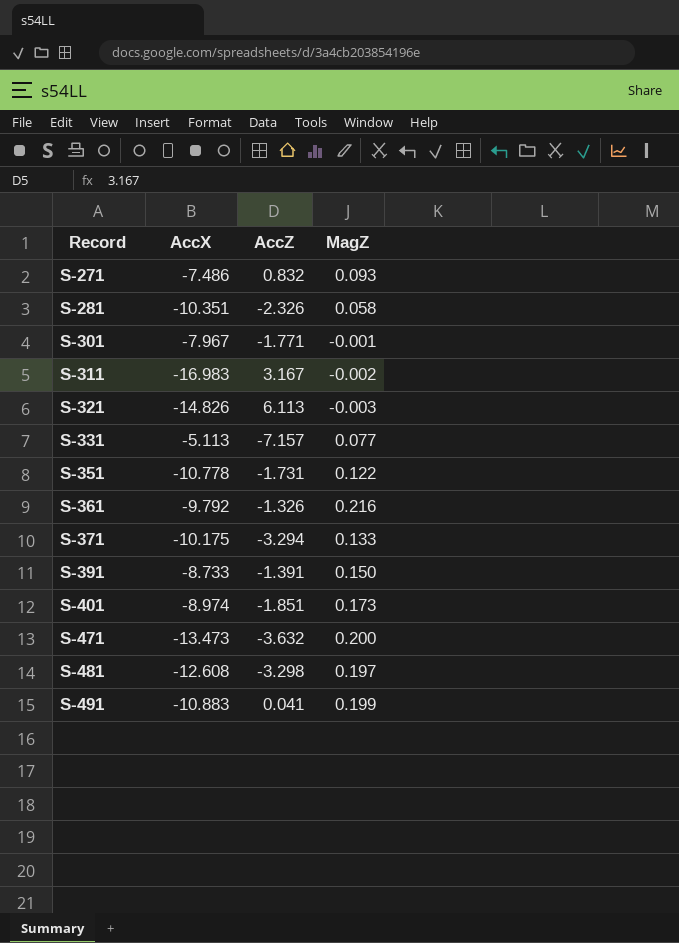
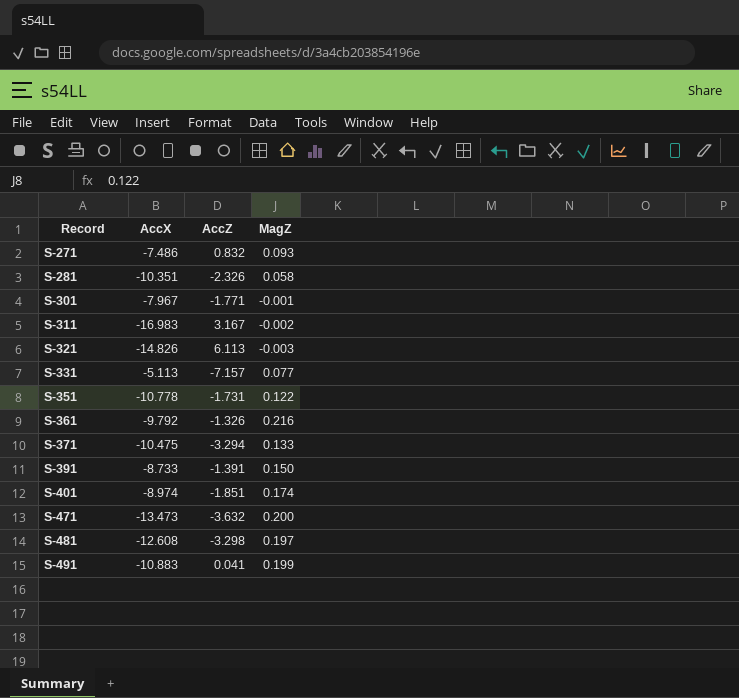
S-371 | AccX: -10.175 -> -10.475
S-401 | MagZ: 0.173 -> 0.174

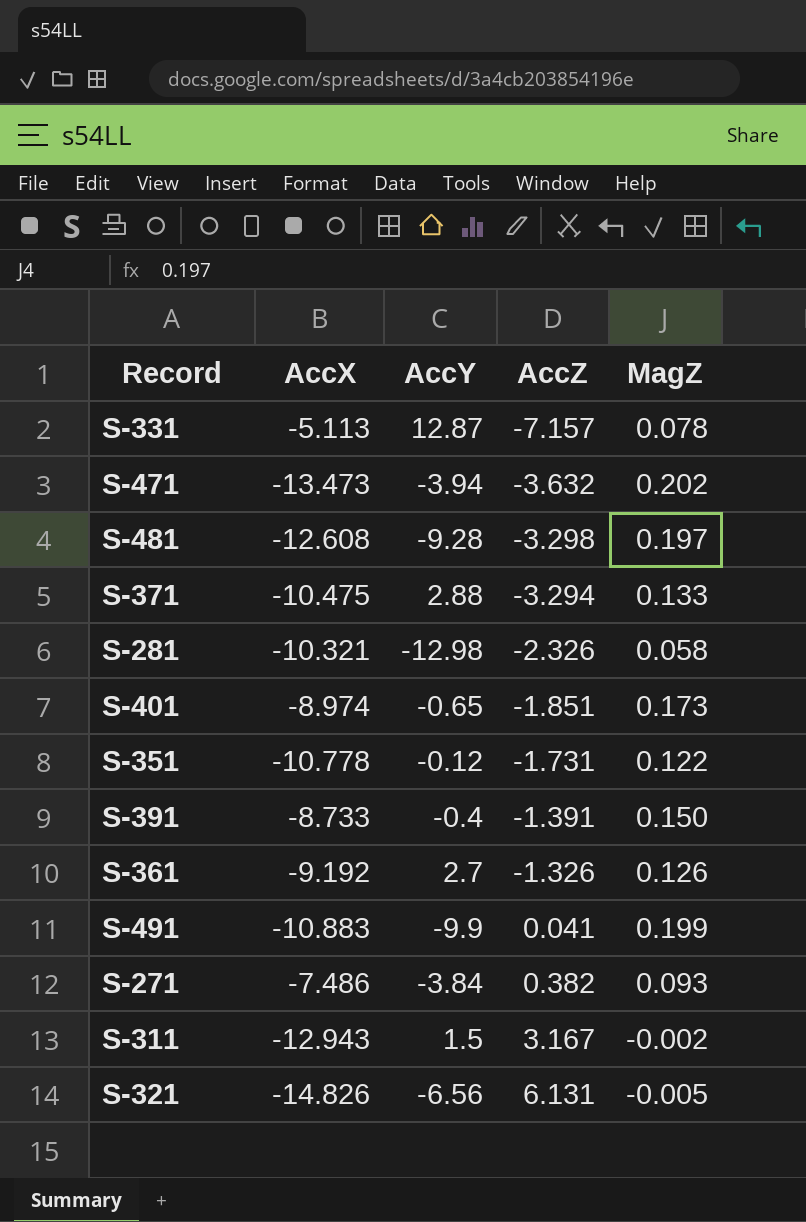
row order: Record ascending -> AccZ ascending
column AccY | position: none -> 3
row S-301: -7.967 | -1.771 | -0.001 -> none
S-331 | MagZ: 0.077 -> 0.078
S-471 | MagZ: 0.200 -> 0.202
S-281 | AccX: -10.351 -> -10.321
S-401 | MagZ: 0.174 -> 0.173
S-361 | AccX: -9.792 -> -9.192
S-361 | MagZ: 0.216 -> 0.126
S-271 | AccZ: 0.832 -> 0.382
S-311 | AccX: -16.983 -> -12.943
S-321 | AccZ: 6.113 -> 6.131
S-321 | MagZ: -0.003 -> -0.005

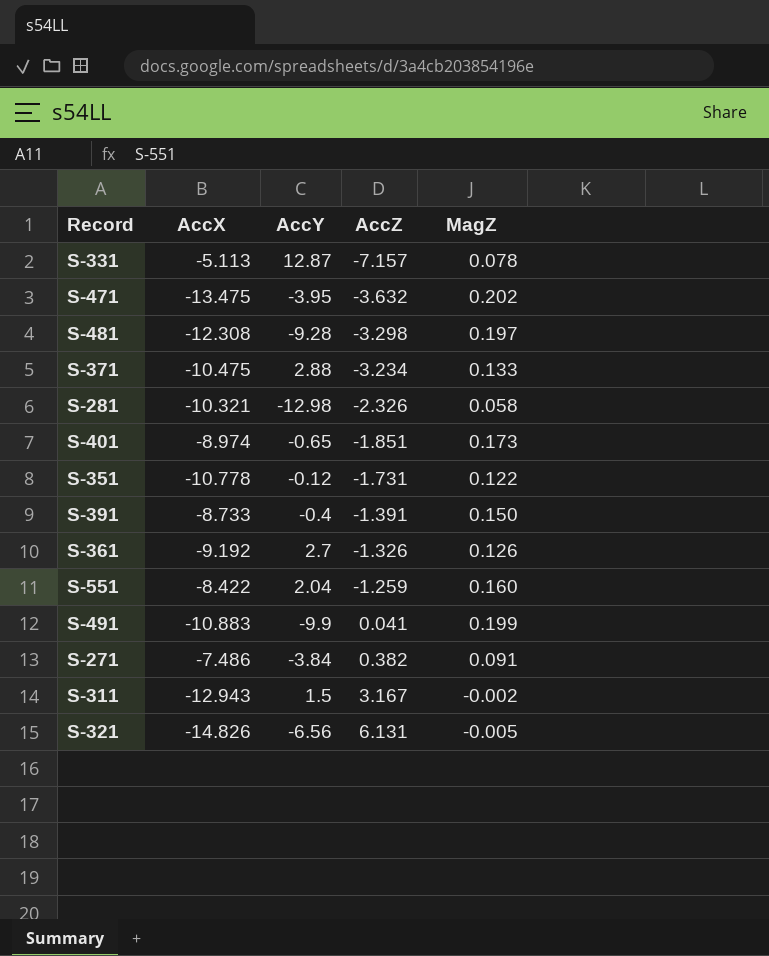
S-471 | AccX: -13.473 -> -13.475
S-471 | AccY: -3.94 -> -3.95
S-481 | AccX: -12.608 -> -12.308
S-371 | AccZ: -3.294 -> -3.234
row S-551: none -> -8.422 | 2.04 | -1.259 | 0.160
S-271 | MagZ: 0.093 -> 0.091

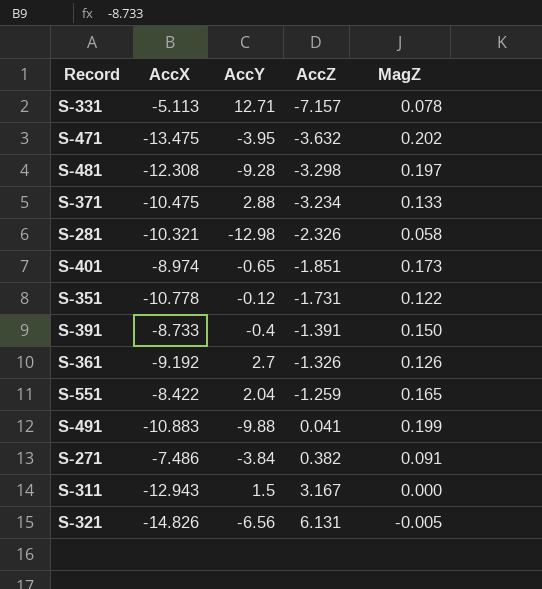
S-331 | AccY: 12.87 -> 12.71
S-551 | MagZ: 0.160 -> 0.165
S-491 | AccY: -9.9 -> -9.88
S-311 | MagZ: -0.002 -> 0.000

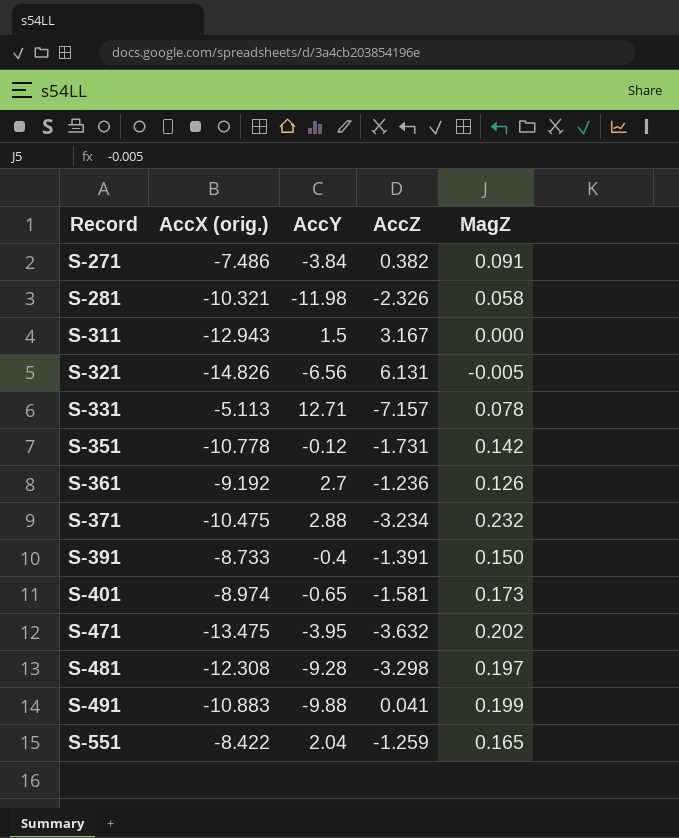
row order: AccZ ascending -> Record ascending
column name: AccX -> AccX (orig.)
S-281 | AccY: -12.98 -> -11.98
S-351 | MagZ: 0.122 -> 0.142
S-361 | AccZ: -1.326 -> -1.236
S-371 | MagZ: 0.133 -> 0.232
S-401 | AccZ: -1.851 -> -1.581

